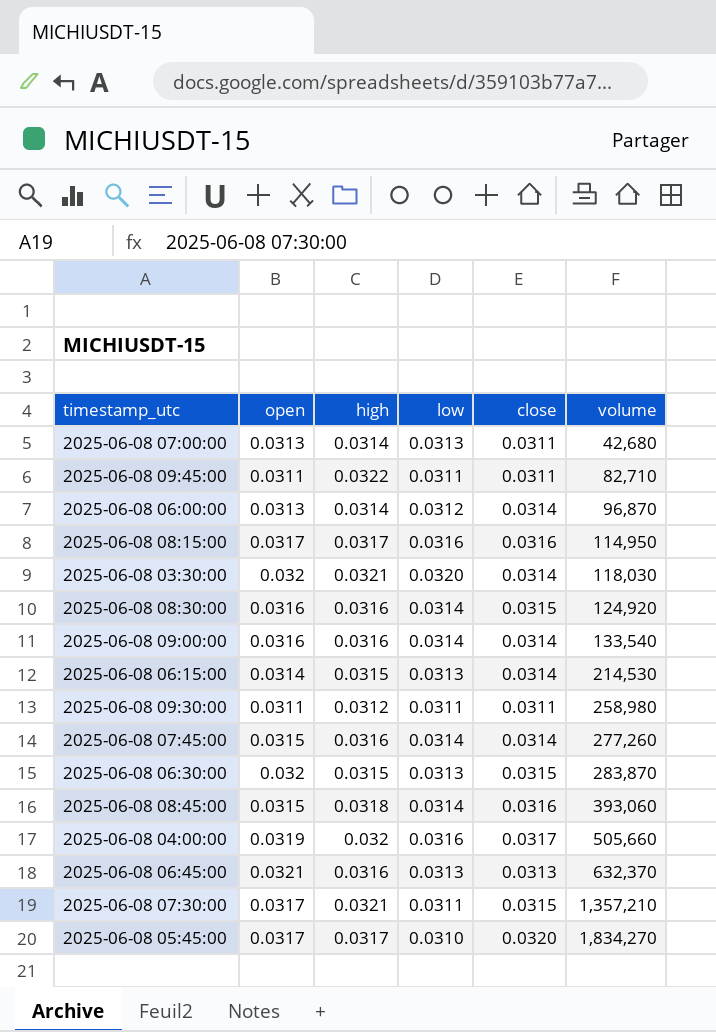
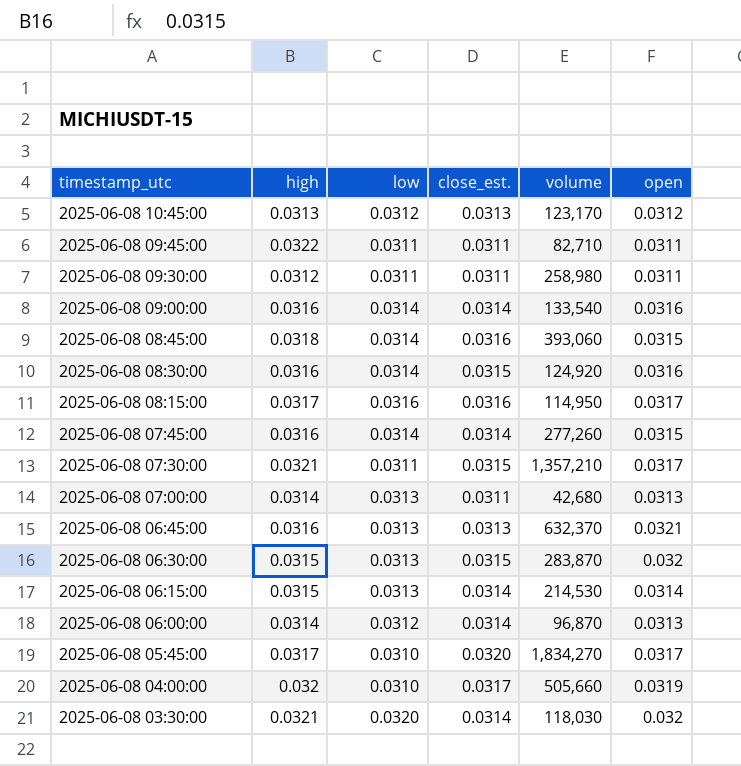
row order: volume ascending -> timestamp_utc descending
column name: close -> close_est.
column open | position: 2 -> 6
row 2025-06-08 10:45:00: none -> 0.0313 | 0.0312 | 0.0313 | 123,170 | 0.0312
2025-06-08 04:00:00 | low: 0.0316 -> 0.0310

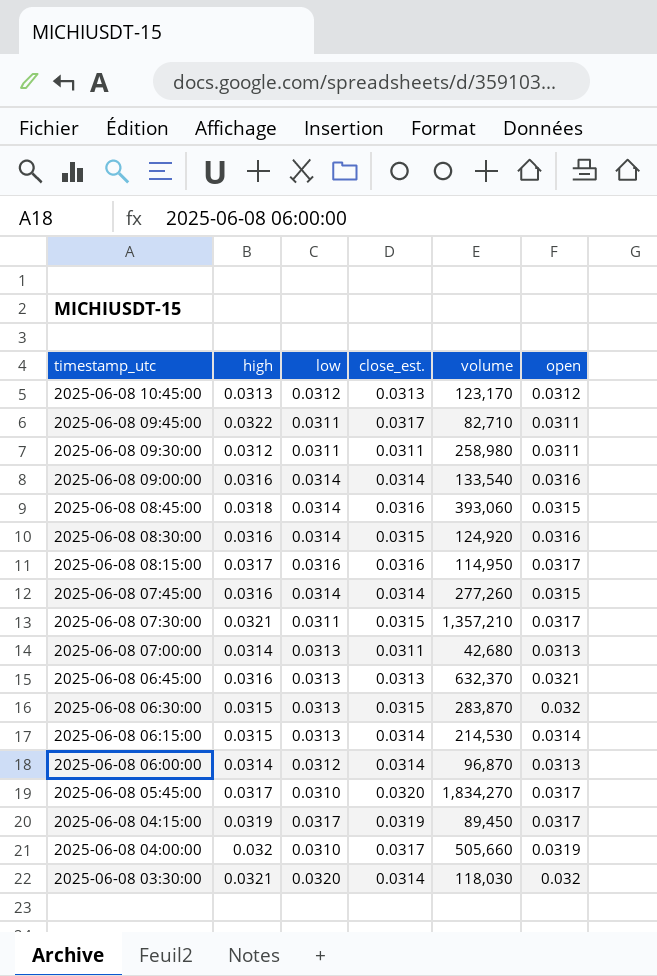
2025-06-08 09:45:00 | close_est.: 0.0311 -> 0.0317
row 2025-06-08 04:15:00: none -> 0.0319 | 0.0317 | 0.0319 | 89,450 | 0.0317

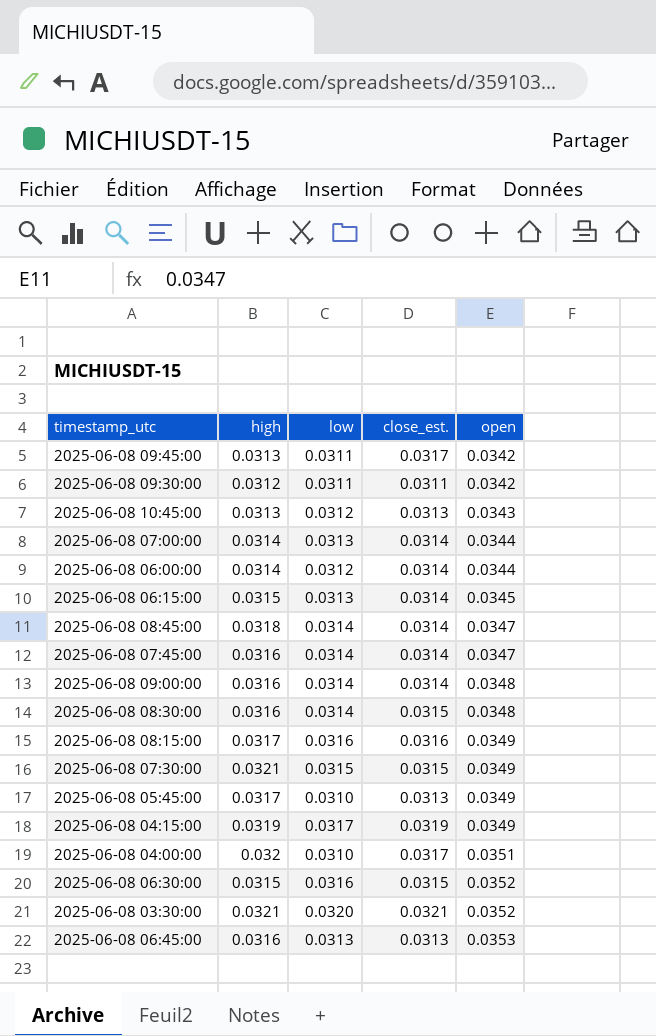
row order: timestamp_utc descending -> open ascending
column volume | position: 5 -> none
2025-06-08 09:45:00 | high: 0.0322 -> 0.0313
2025-06-08 09:45:00 | open: 0.0311 -> 0.0342
2025-06-08 09:30:00 | open: 0.0311 -> 0.0342
2025-06-08 10:45:00 | open: 0.0312 -> 0.0343
2025-06-08 07:00:00 | close_est.: 0.0311 -> 0.0314
2025-06-08 07:00:00 | open: 0.0313 -> 0.0344
2025-06-08 06:00:00 | open: 0.0313 -> 0.0344
2025-06-08 06:15:00 | open: 0.0314 -> 0.0345
2025-06-08 08:45:00 | close_est.: 0.0316 -> 0.0314
2025-06-08 08:45:00 | open: 0.0315 -> 0.0347
2025-06-08 07:45:00 | open: 0.0315 -> 0.0347
2025-06-08 09:00:00 | open: 0.0316 -> 0.0348
2025-06-08 08:30:00 | open: 0.0316 -> 0.0348
2025-06-08 08:15:00 | open: 0.0317 -> 0.0349
2025-06-08 07:30:00 | low: 0.0311 -> 0.0315
2025-06-08 07:30:00 | open: 0.0317 -> 0.0349
2025-06-08 05:45:00 | close_est.: 0.0320 -> 0.0313
2025-06-08 05:45:00 | open: 0.0317 -> 0.0349
2025-06-08 04:15:00 | open: 0.0317 -> 0.0349
2025-06-08 04:00:00 | open: 0.0319 -> 0.0351
2025-06-08 06:30:00 | low: 0.0313 -> 0.0316
2025-06-08 06:30:00 | open: 0.032 -> 0.0352
2025-06-08 03:30:00 | close_est.: 0.0314 -> 0.0321
2025-06-08 03:30:00 | open: 0.032 -> 0.0352
2025-06-08 06:45:00 | open: 0.0321 -> 0.0353

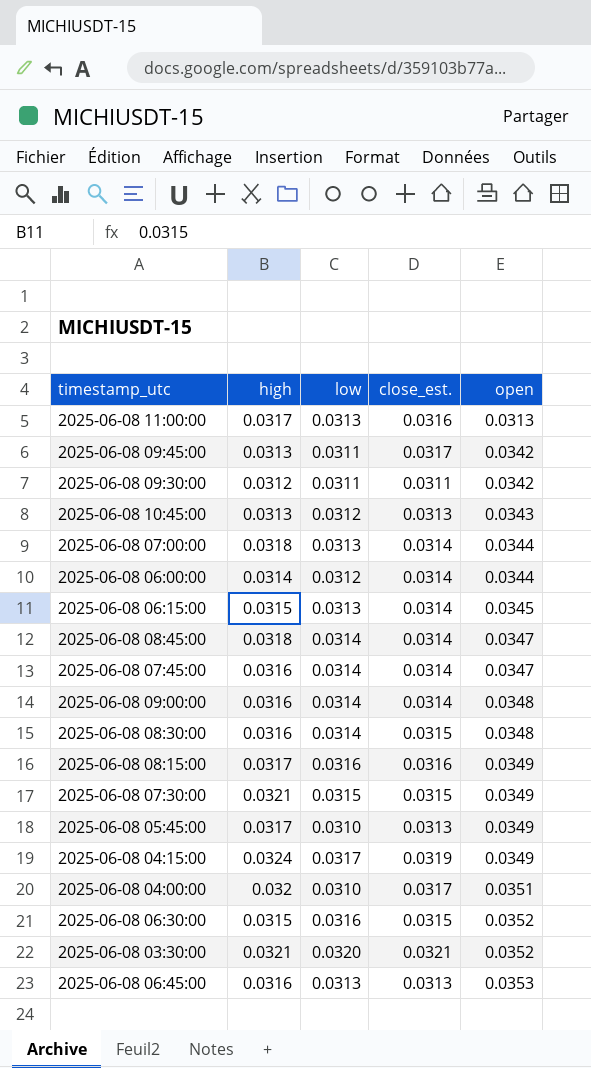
row 2025-06-08 11:00:00: none -> 0.0317 | 0.0313 | 0.0316 | 0.0313
2025-06-08 07:00:00 | high: 0.0314 -> 0.0318
2025-06-08 04:15:00 | high: 0.0319 -> 0.0324

